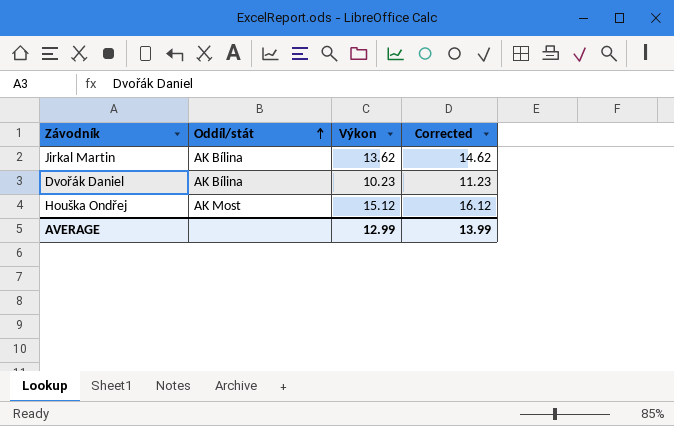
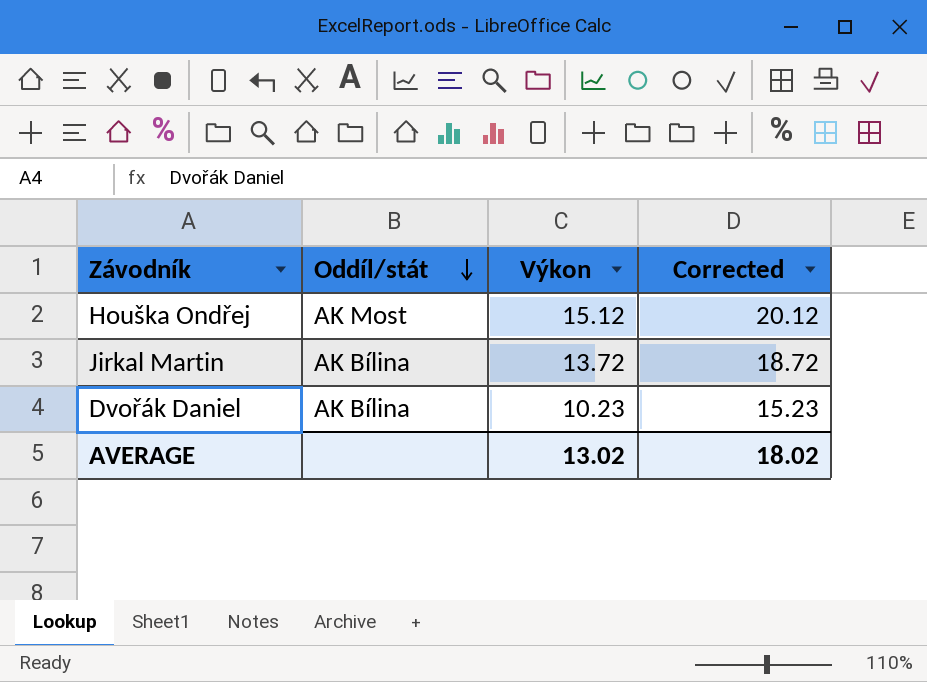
row order: Oddíl/stát ascending -> Oddíl/stát descending
column Corrected | formula: [Výkon] + 1 -> [Výkon] + 5
Jirkal Martin | Výkon: 13.62 -> 13.72
AVERAGE | Výkon: 12.99 -> 13.02
AVERAGE | Corrected: 13.99 -> 18.02

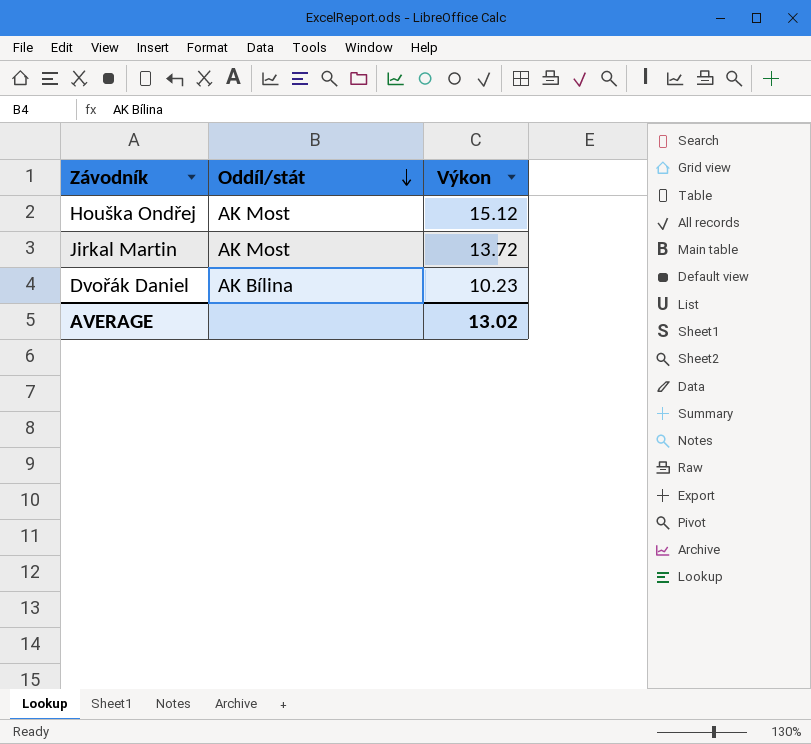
column Corrected | formula: [Výkon] + 5 -> none
Jirkal Martin | Oddíl/stát: AK Bílina -> AK Most

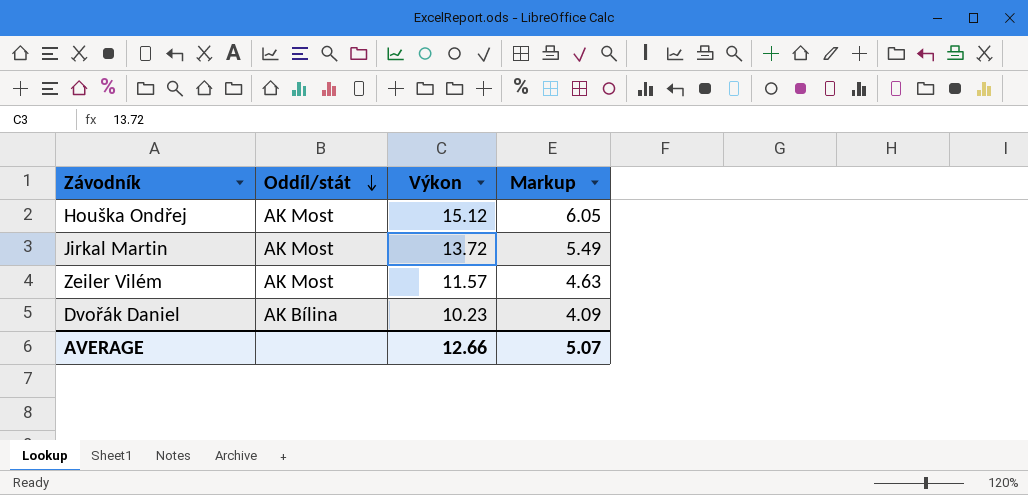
column Markup | formula: none -> [Výkon] * 0.4
row Zeiler Vilém: none -> AK Most | 11.57 | 4.63
AVERAGE | Výkon: 13.02 -> 12.66

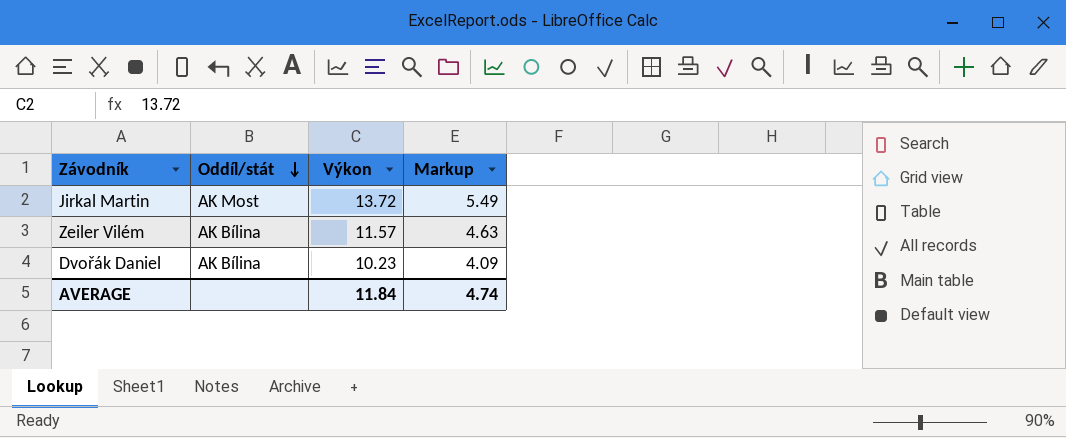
row Houška Ondřej: AK Most | 15.12 | 6.05 -> none
Zeiler Vilém | Oddíl/stát: AK Most -> AK Bílina
AVERAGE | Výkon: 12.66 -> 11.84
AVERAGE | Markup: 5.07 -> 4.74

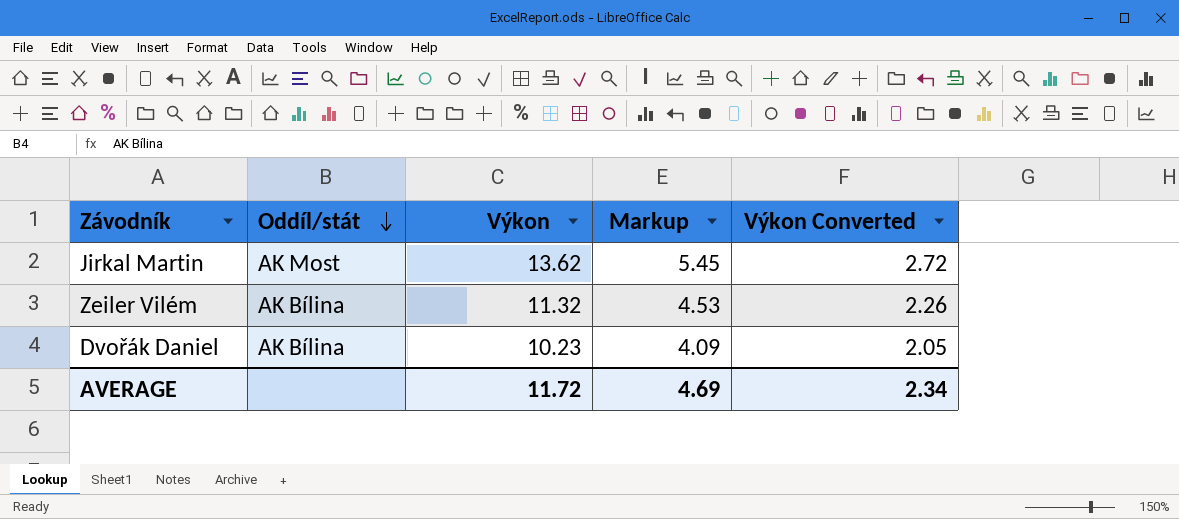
column Výkon Converted | formula: none -> [Výkon] * 0.2
Jirkal Martin | Výkon: 13.72 -> 13.62
Jirkal Martin | Markup: 5.49 -> 5.45
Zeiler Vilém | Výkon: 11.57 -> 11.32
Zeiler Vilém | Markup: 4.63 -> 4.53
AVERAGE | Výkon: 11.84 -> 11.72
AVERAGE | Markup: 4.74 -> 4.69

